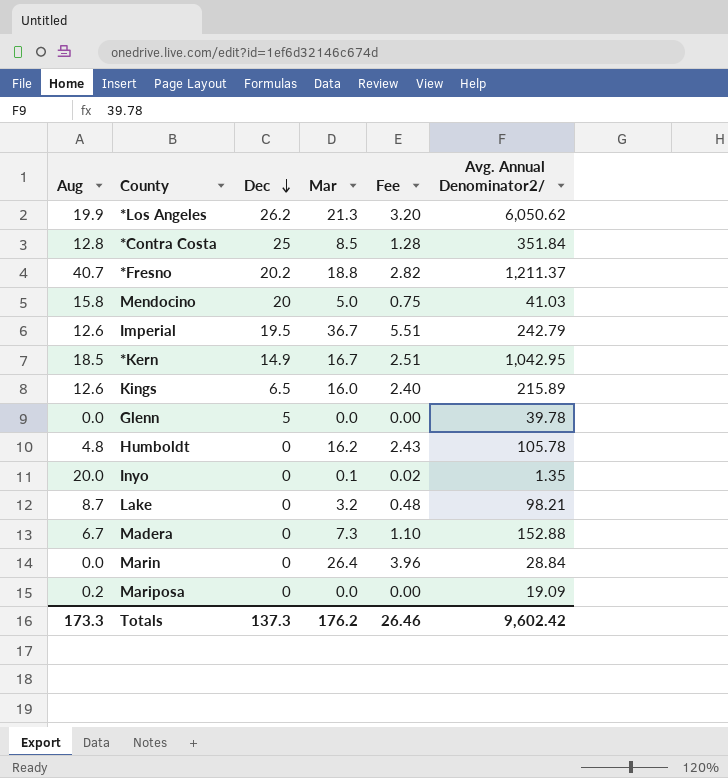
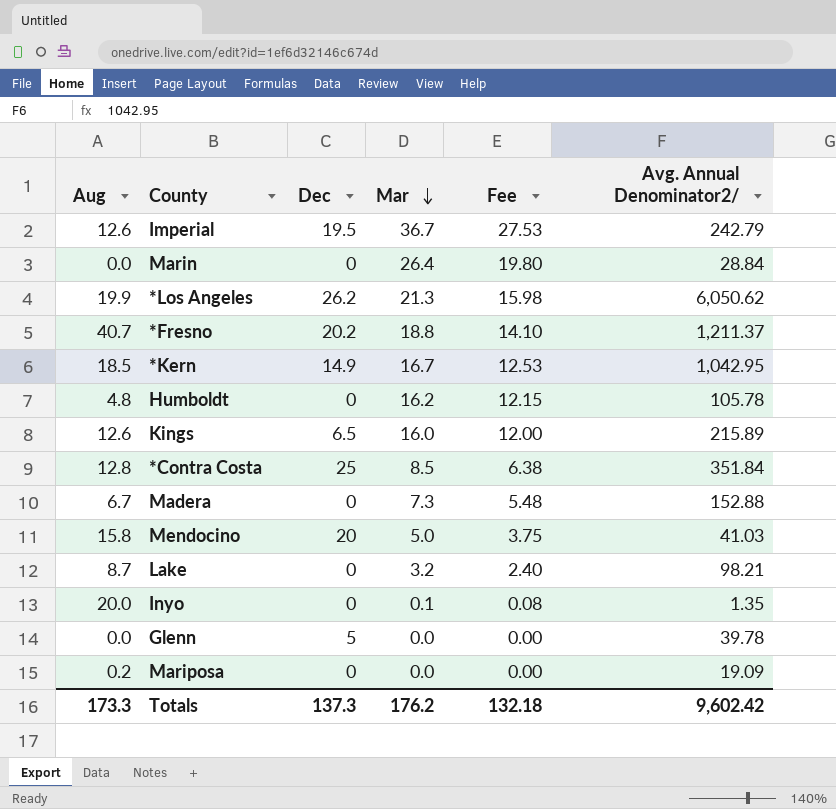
row order: Dec descending -> Mar descending
column Fee | formula: [Mar] * 0.15 -> [Mar] * 0.75
Totals | Fee: 26.46 -> 132.18

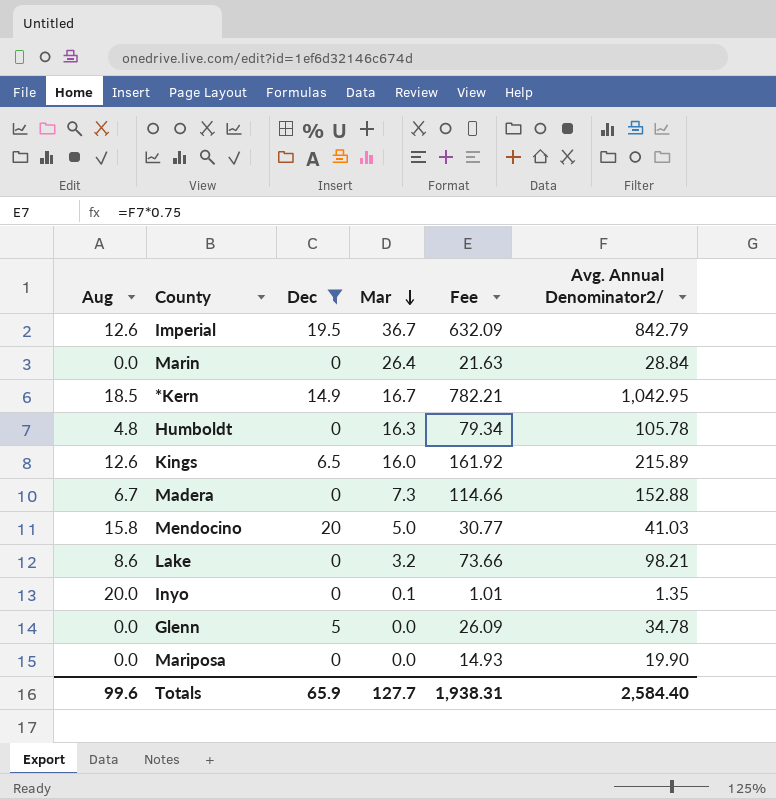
filter: none -> Dec <= 20
column Fee | formula: [Mar] * 0.75 -> [Avg. Annual Denominator2/] * 0.75
Imperial | Avg. Annual Denominator2/: 242.79 -> 842.79
Humboldt | Mar: 16.2 -> 16.3
Lake | Aug: 8.7 -> 8.6
Glenn | Avg. Annual Denominator2/: 39.78 -> 34.78
Mariposa | Aug: 0.2 -> 0.0
Mariposa | Avg. Annual Denominator2/: 19.09 -> 19.90
Totals | Aug: 173.3 -> 99.6
Totals | Dec: 137.3 -> 65.9
Totals | Mar: 176.2 -> 127.7
Totals | Fee: 132.18 -> 1,938.31
Totals | Avg. Annual Denominator2/: 9,602.42 -> 2,584.40

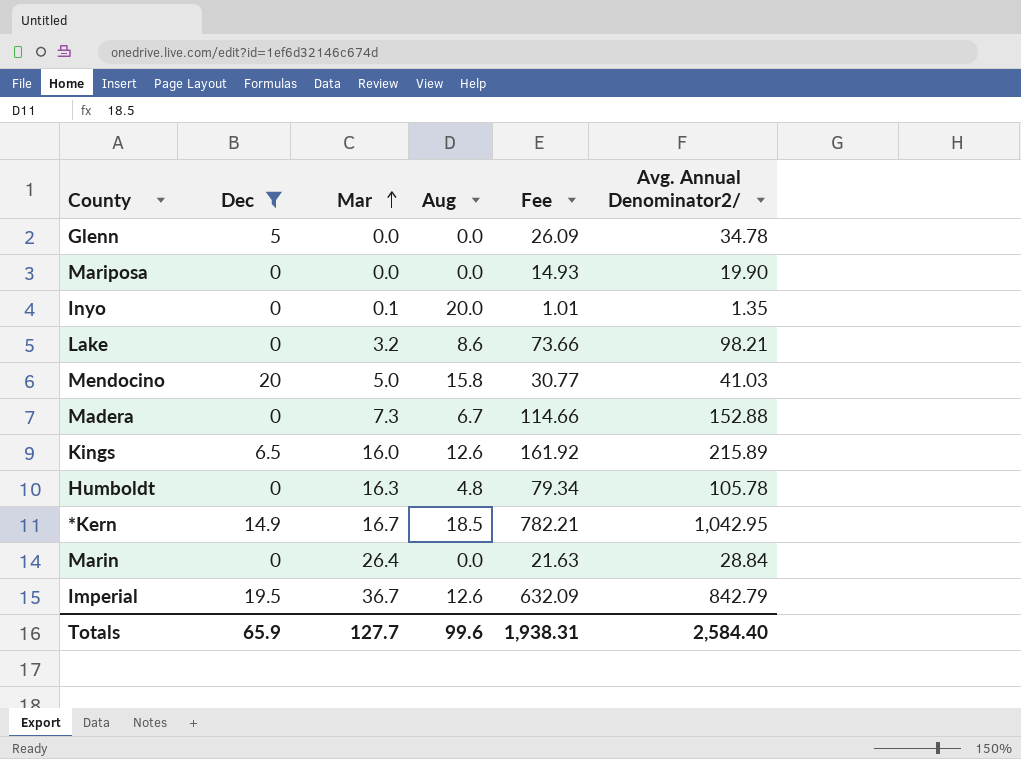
row order: Mar descending -> Mar ascending
column Aug | position: 1 -> 4

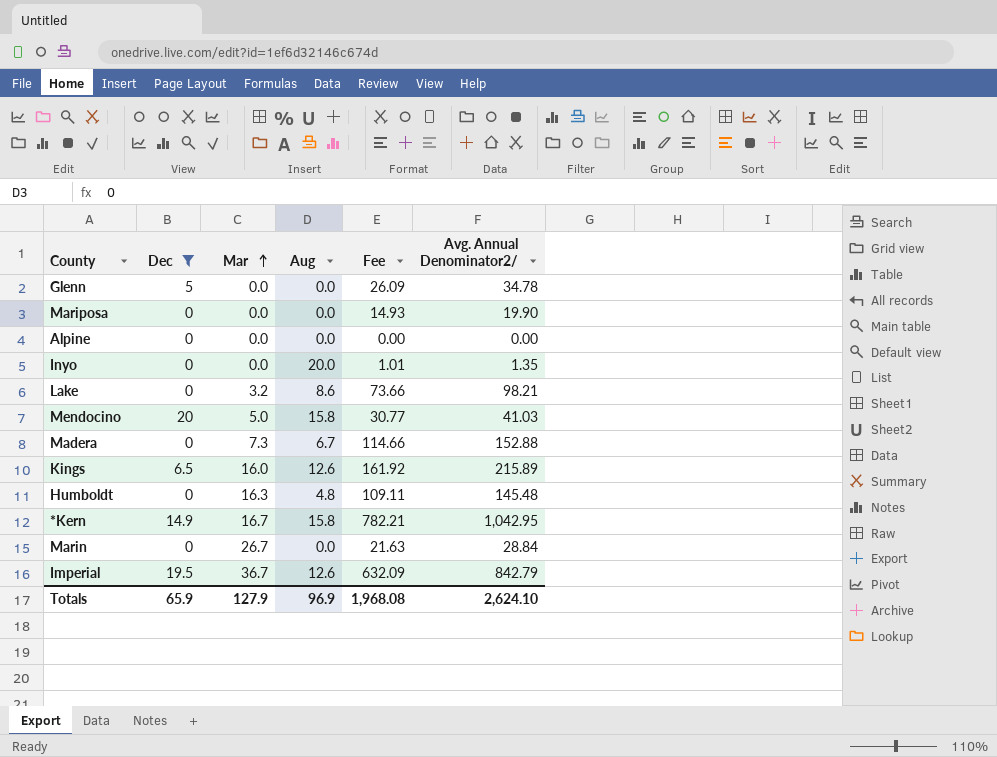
row Alpine: none -> 0 | 0.0 | 0.0 | 0.00 | 0.00
Inyo | Mar: 0.1 -> 0.0
Humboldt | Fee: 79.34 -> 109.11
Humboldt | Avg. Annual Denominator2/: 105.78 -> 145.48
*Kern | Aug: 18.5 -> 15.8
Marin | Mar: 26.4 -> 26.7
Totals | Mar: 127.7 -> 127.9
Totals | Aug: 99.6 -> 96.9
Totals | Fee: 1,938.31 -> 1,968.08
Totals | Avg. Annual Denominator2/: 2,584.40 -> 2,624.10

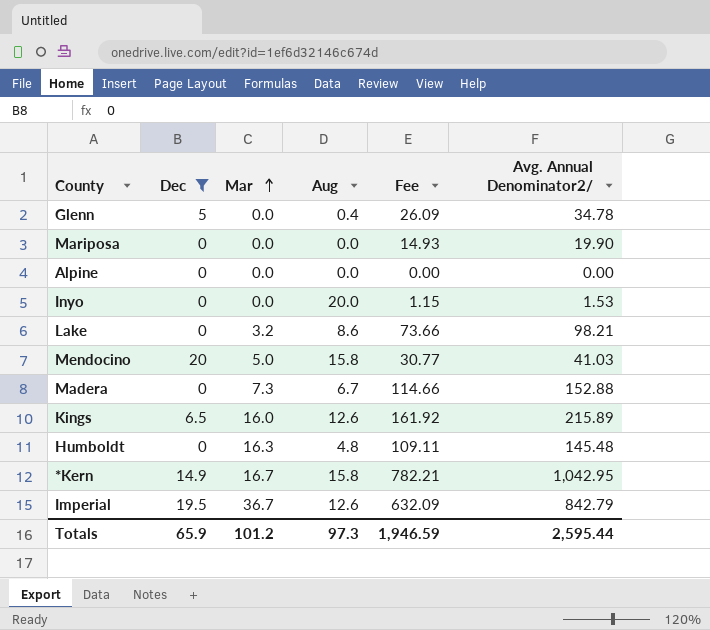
row Marin: 0 | 26.7 | 0.0 | 21.63 | 28.84 -> none
Glenn | Aug: 0.0 -> 0.4
Inyo | Fee: 1.01 -> 1.15
Inyo | Avg. Annual Denominator2/: 1.35 -> 1.53
Totals | Mar: 127.9 -> 101.2
Totals | Aug: 96.9 -> 97.3
Totals | Fee: 1,968.08 -> 1,946.59
Totals | Avg. Annual Denominator2/: 2,624.10 -> 2,595.44

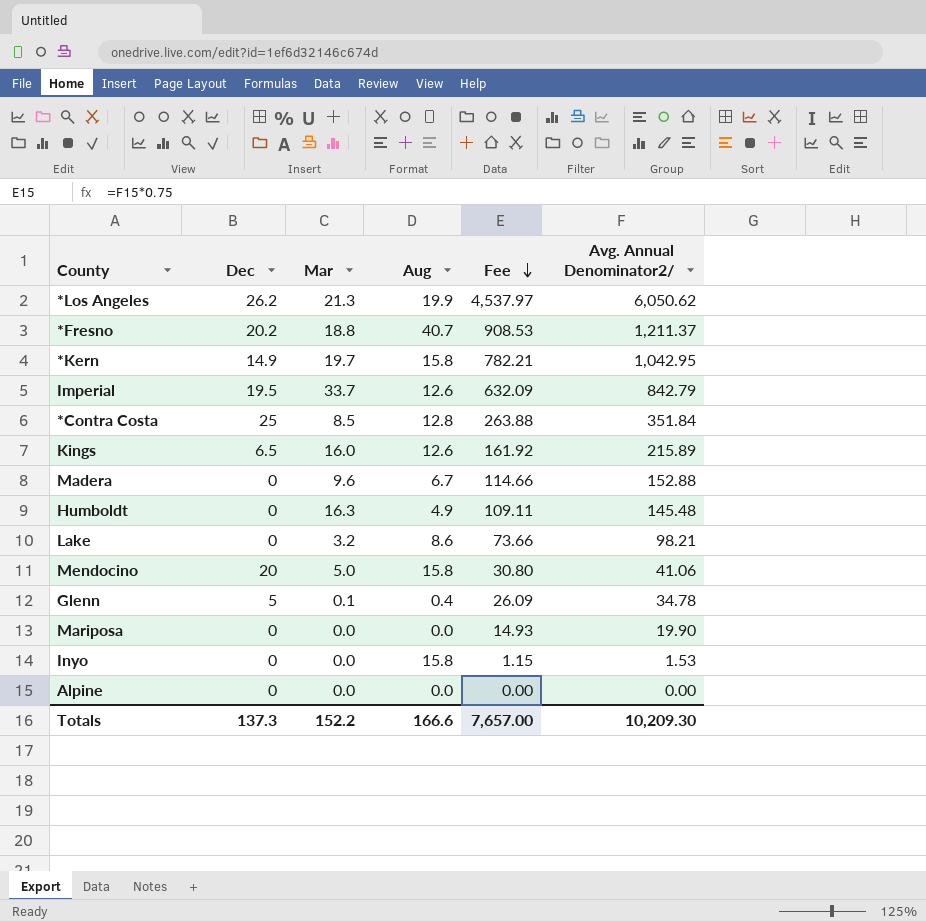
filter: Dec <= 20 -> none
row order: Mar ascending -> Fee descending
*Kern | Mar: 16.7 -> 19.7
Imperial | Mar: 36.7 -> 33.7
Madera | Mar: 7.3 -> 9.6
Humboldt | Aug: 4.8 -> 4.9
Mendocino | Fee: 30.77 -> 30.80
Mendocino | Avg. Annual Denominator2/: 41.03 -> 41.06
Glenn | Mar: 0.0 -> 0.1
Inyo | Aug: 20.0 -> 15.8
Totals | Dec: 65.9 -> 137.3
Totals | Mar: 101.2 -> 152.2
Totals | Aug: 97.3 -> 166.6
Totals | Fee: 1,946.59 -> 7,657.00
Totals | Avg. Annual Denominator2/: 2,595.44 -> 10,209.30

